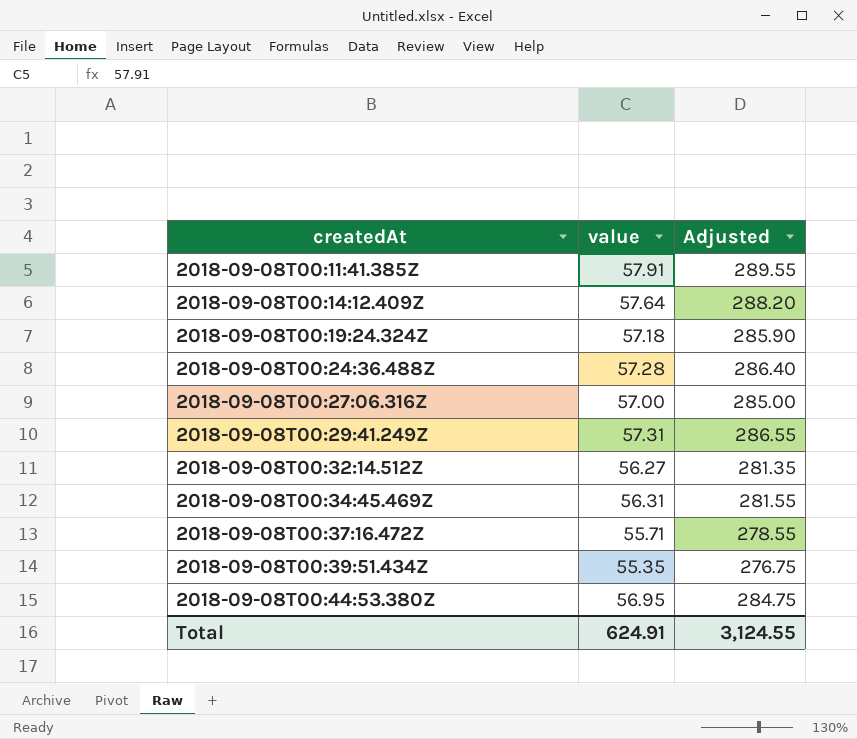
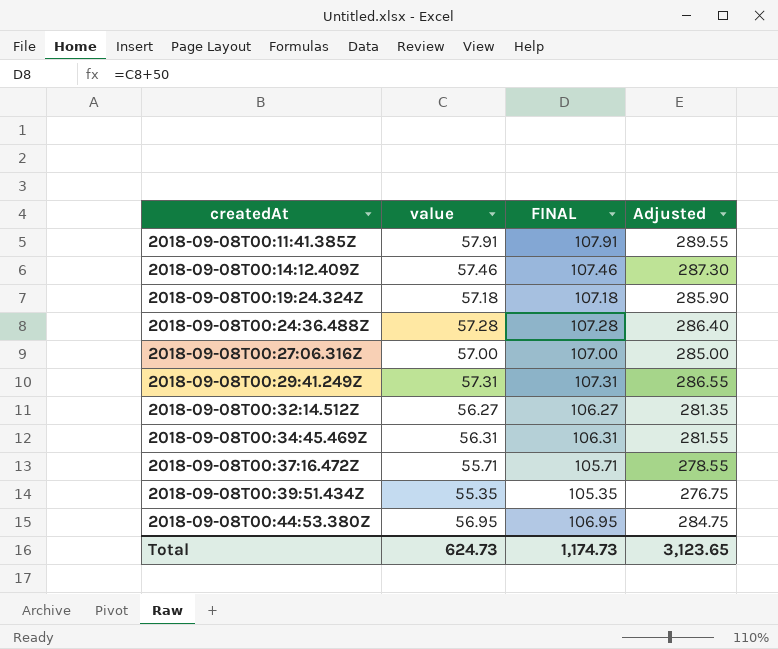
column FINAL | formula: none -> [value] + 50
2018-09-08T00:14:12.409Z | value: 57.64 -> 57.46
2018-09-08T00:14:12.409Z | Adjusted: 288.20 -> 287.30
Total | value: 624.91 -> 624.73
Total | Adjusted: 3,124.55 -> 3,123.65

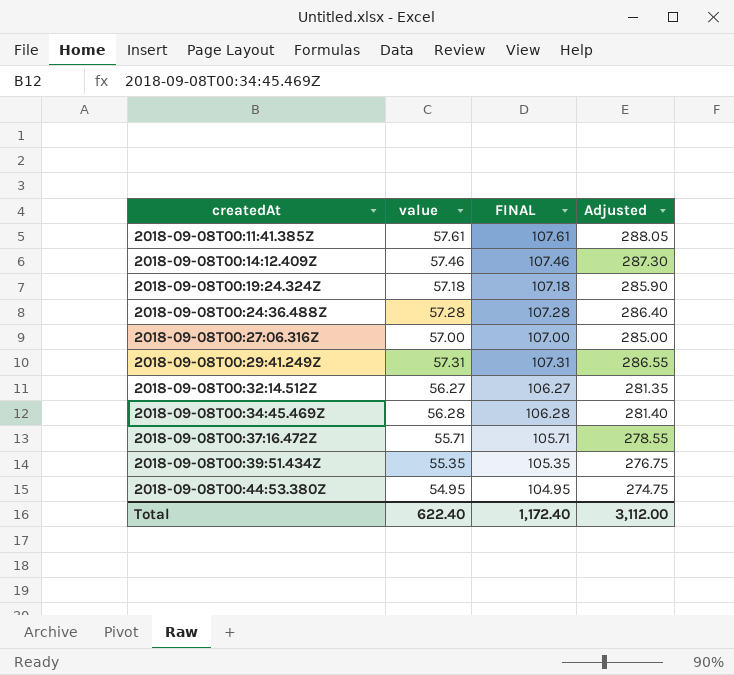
2018-09-08T00:11:41.385Z | value: 57.91 -> 57.61
2018-09-08T00:11:41.385Z | FINAL: 107.91 -> 107.61
2018-09-08T00:11:41.385Z | Adjusted: 289.55 -> 288.05
2018-09-08T00:34:45.469Z | value: 56.31 -> 56.28
2018-09-08T00:34:45.469Z | FINAL: 106.31 -> 106.28
2018-09-08T00:34:45.469Z | Adjusted: 281.55 -> 281.40
2018-09-08T00:44:53.380Z | value: 56.95 -> 54.95
2018-09-08T00:44:53.380Z | FINAL: 106.95 -> 104.95
2018-09-08T00:44:53.380Z | Adjusted: 284.75 -> 274.75
Total | value: 624.73 -> 622.40
Total | FINAL: 1,174.73 -> 1,172.40
Total | Adjusted: 3,123.65 -> 3,112.00

